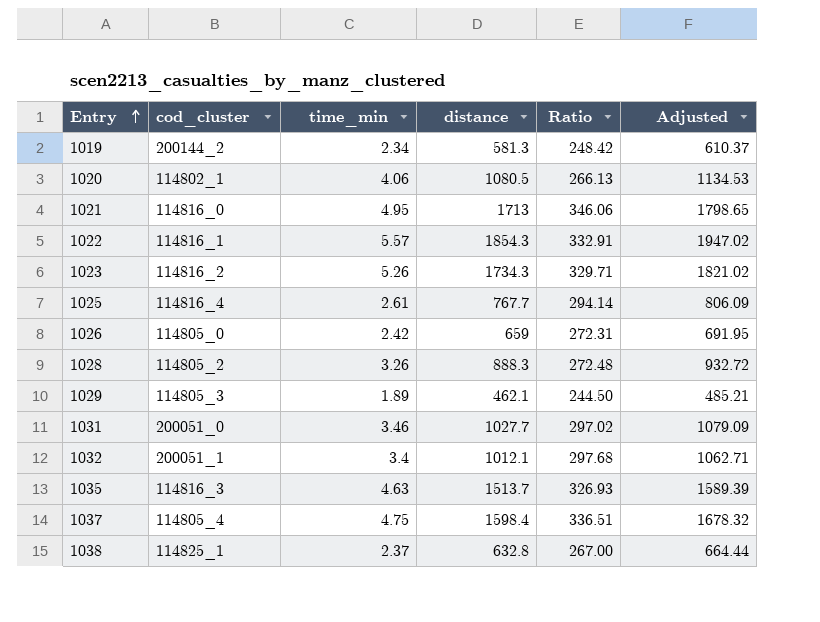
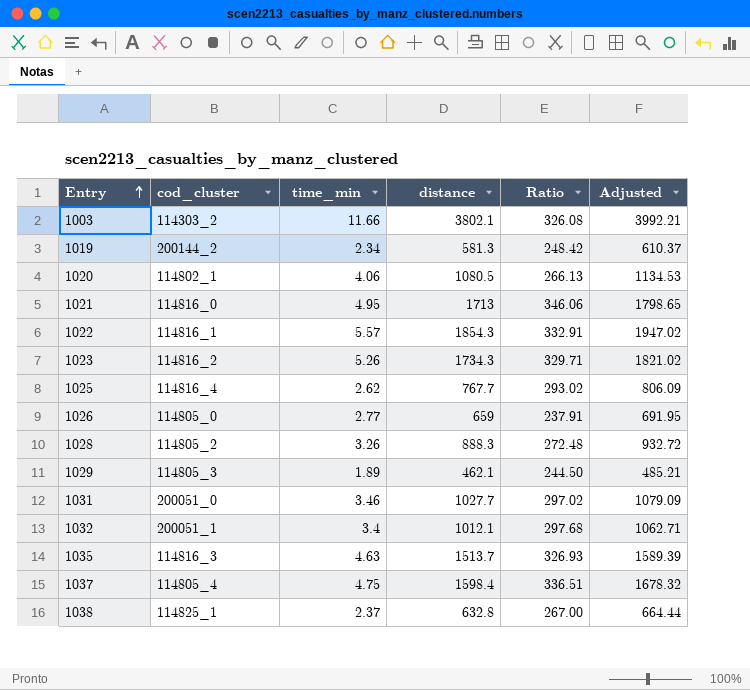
row 1003: none -> 114303_2 | 11.66 | 3802.1 | 326.08 | 3992.21
1025 | time_min: 2.61 -> 2.62
1025 | Ratio: 294.14 -> 293.02
1026 | time_min: 2.42 -> 2.77
1026 | Ratio: 272.31 -> 237.91

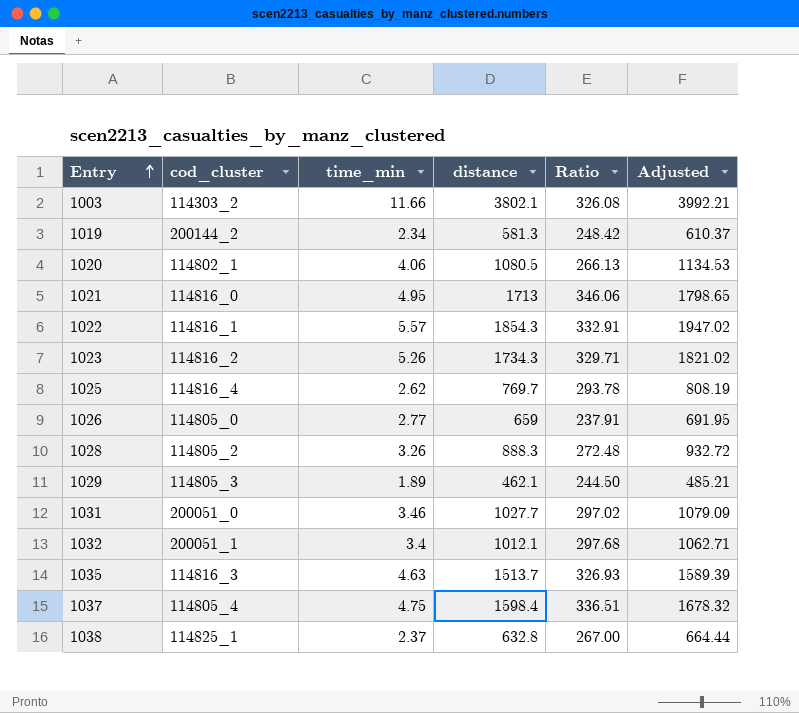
1025 | distance: 767.7 -> 769.7
1025 | Ratio: 293.02 -> 293.78
1025 | Adjusted: 806.09 -> 808.19

